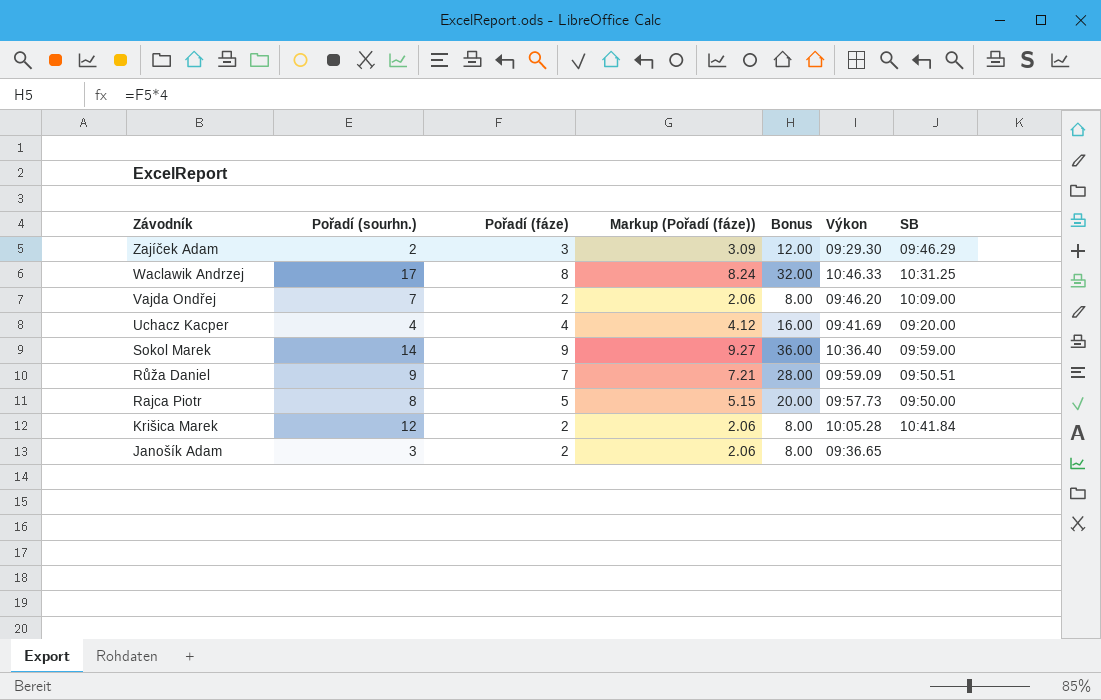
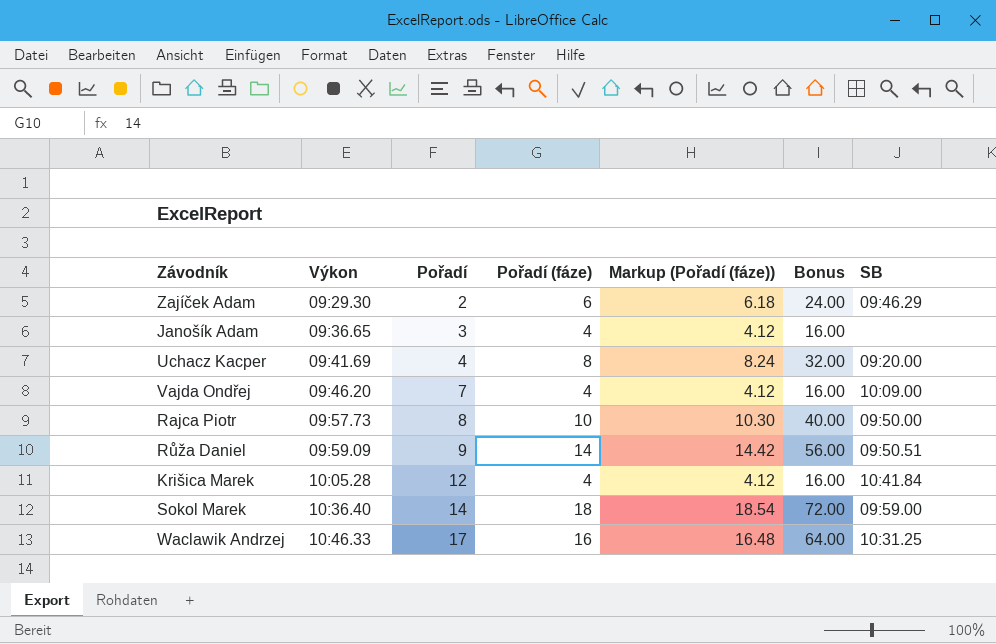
row order: Závodník descending -> Výkon ascending
column Výkon | position: 6 -> 2
column name: Pořadí (sourhn.) -> Pořadí
Zajíček Adam | Pořadí (fáze): 3 -> 6
Zajíček Adam | Markup (Pořadí (fáze)): 3.09 -> 6.18
Zajíček Adam | Bonus: 12.00 -> 24.00
Janošík Adam | Pořadí (fáze): 2 -> 4
Janošík Adam | Markup (Pořadí (fáze)): 2.06 -> 4.12
Janošík Adam | Bonus: 8.00 -> 16.00
Uchacz Kacper | Pořadí (fáze): 4 -> 8
Uchacz Kacper | Markup (Pořadí (fáze)): 4.12 -> 8.24
Uchacz Kacper | Bonus: 16.00 -> 32.00
Vajda Ondřej | Pořadí (fáze): 2 -> 4
Vajda Ondřej | Markup (Pořadí (fáze)): 2.06 -> 4.12
Vajda Ondřej | Bonus: 8.00 -> 16.00
Rajca Piotr | Pořadí (fáze): 5 -> 10
Rajca Piotr | Markup (Pořadí (fáze)): 5.15 -> 10.30
Rajca Piotr | Bonus: 20.00 -> 40.00
Růža Daniel | Pořadí (fáze): 7 -> 14
Růža Daniel | Markup (Pořadí (fáze)): 7.21 -> 14.42
Růža Daniel | Bonus: 28.00 -> 56.00
Krišica Marek | Pořadí (fáze): 2 -> 4
Krišica Marek | Markup (Pořadí (fáze)): 2.06 -> 4.12
Krišica Marek | Bonus: 8.00 -> 16.00
Sokol Marek | Pořadí (fáze): 9 -> 18
Sokol Marek | Markup (Pořadí (fáze)): 9.27 -> 18.54
Sokol Marek | Bonus: 36.00 -> 72.00
Waclawik Andrzej | Pořadí (fáze): 8 -> 16
Waclawik Andrzej | Markup (Pořadí (fáze)): 8.24 -> 16.48
Waclawik Andrzej | Bonus: 32.00 -> 64.00

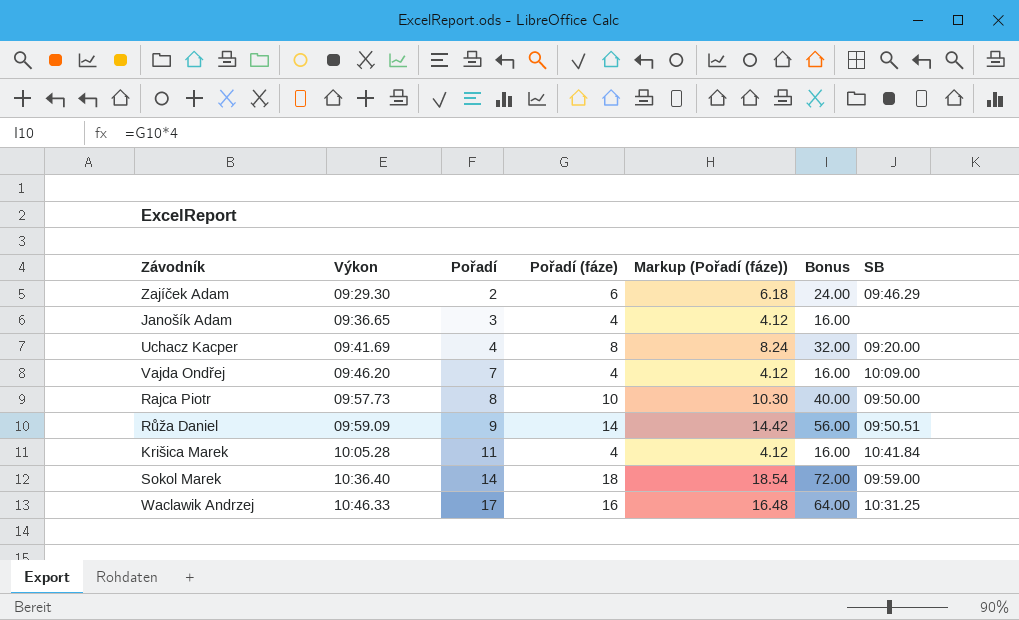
Krišica Marek | Pořadí: 12 -> 11

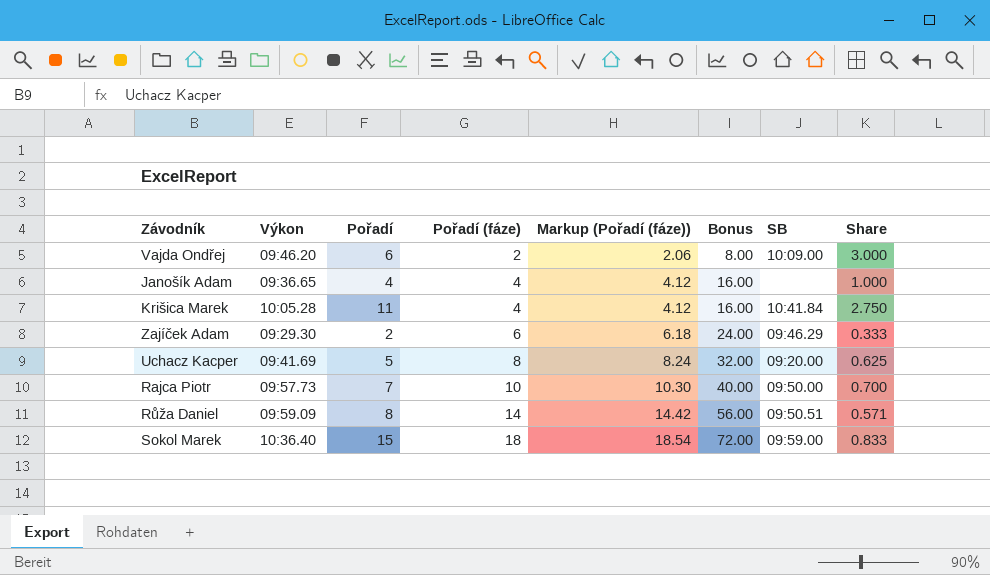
row order: Výkon ascending -> Pořadí (fáze) ascending
column Share | formula: none -> [Pořadí] / [Pořadí (fáze)]
row Waclawik Andrzej: 10:46.33 | 17 | 16 | 16.48 | 64.00 | 10:31.25 -> none
Vajda Ondřej | Pořadí: 7 -> 6
Vajda Ondřej | Pořadí (fáze): 4 -> 2
Vajda Ondřej | Markup (Pořadí (fáze)): 4.12 -> 2.06
Vajda Ondřej | Bonus: 16.00 -> 8.00
Janošík Adam | Pořadí: 3 -> 4
Uchacz Kacper | Pořadí: 4 -> 5
Rajca Piotr | Pořadí: 8 -> 7
Růža Daniel | Pořadí: 9 -> 8
Sokol Marek | Pořadí: 14 -> 15

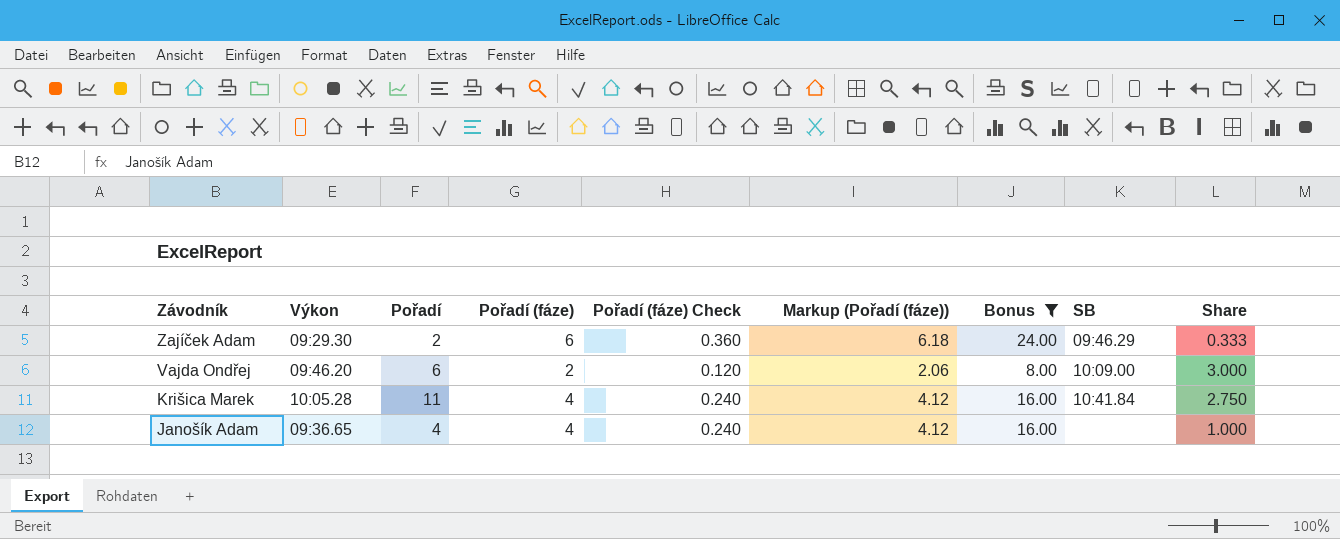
filter: none -> Bonus <= 24.00
row order: Pořadí (fáze) ascending -> Závodník descending
column Pořadí (fáze) Check | formula: none -> [Pořadí (fáze)] * 0.06

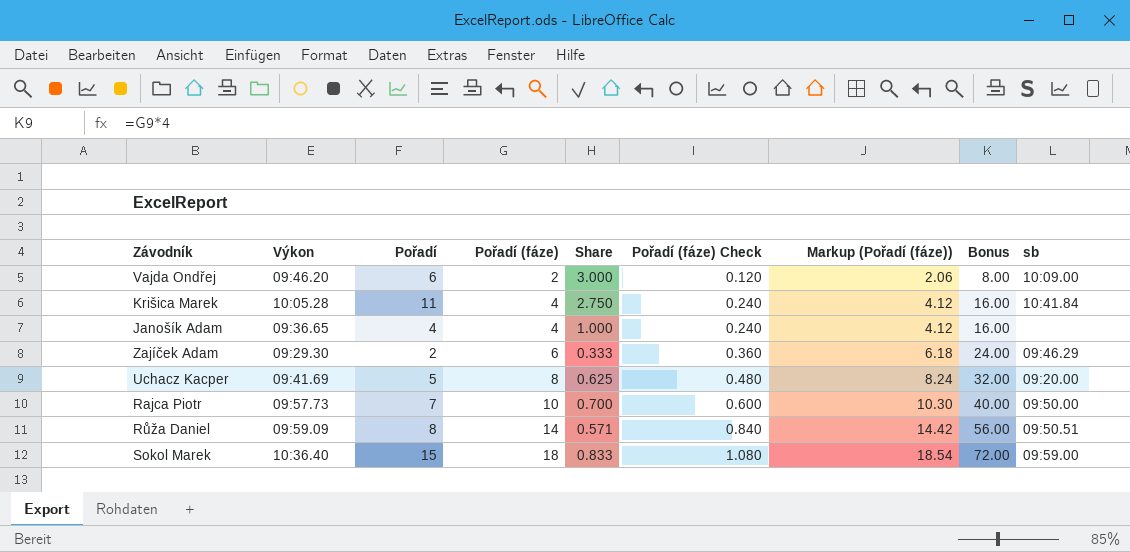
filter: Bonus <= 24.00 -> none
row order: Závodník descending -> Pořadí (fáze) ascending
column Share | position: 9 -> 5
column name: SB -> sb

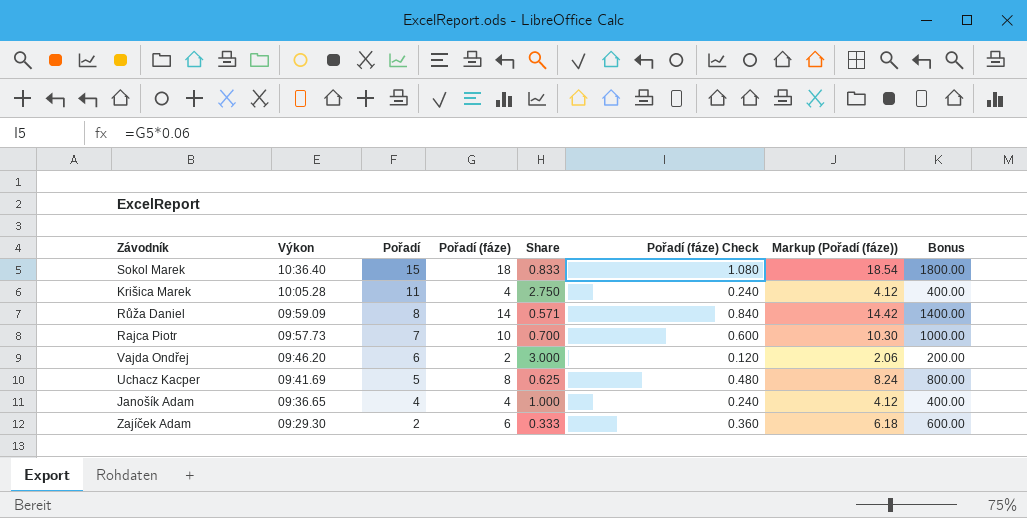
row order: Pořadí (fáze) ascending -> Výkon descending
column sb | position: 9 -> none
column Bonus | formula: [Pořadí (fáze)] * 4 -> [Pořadí (fáze)] * 100

